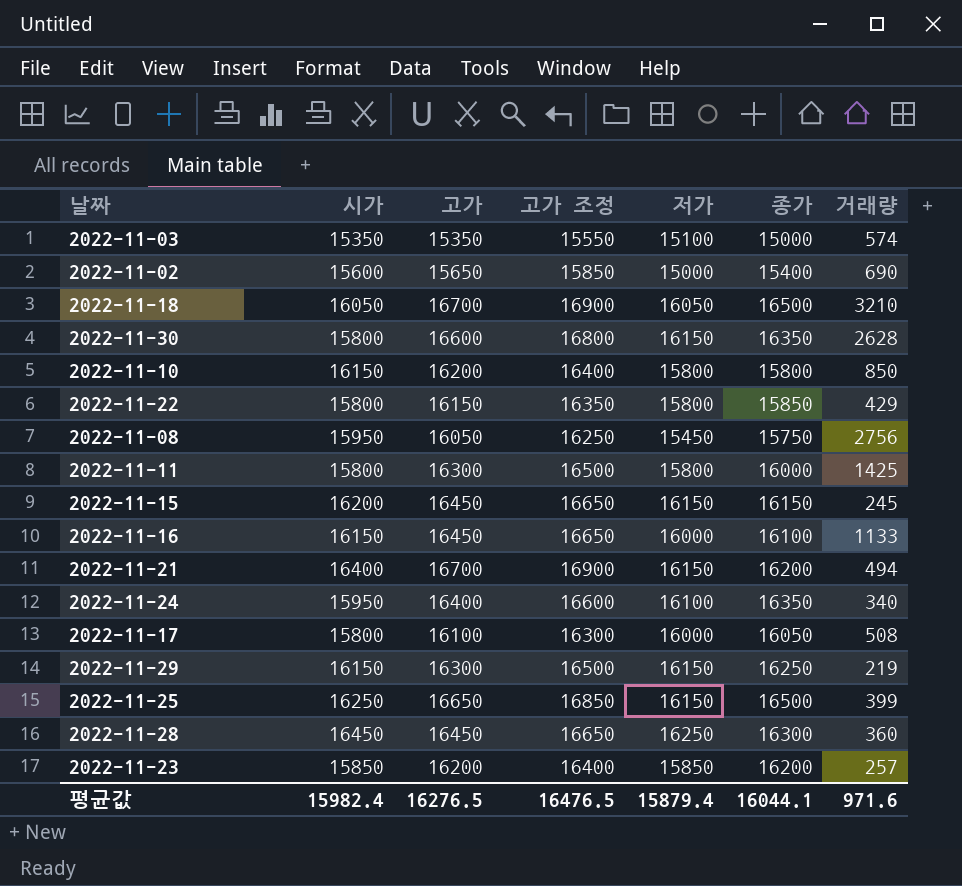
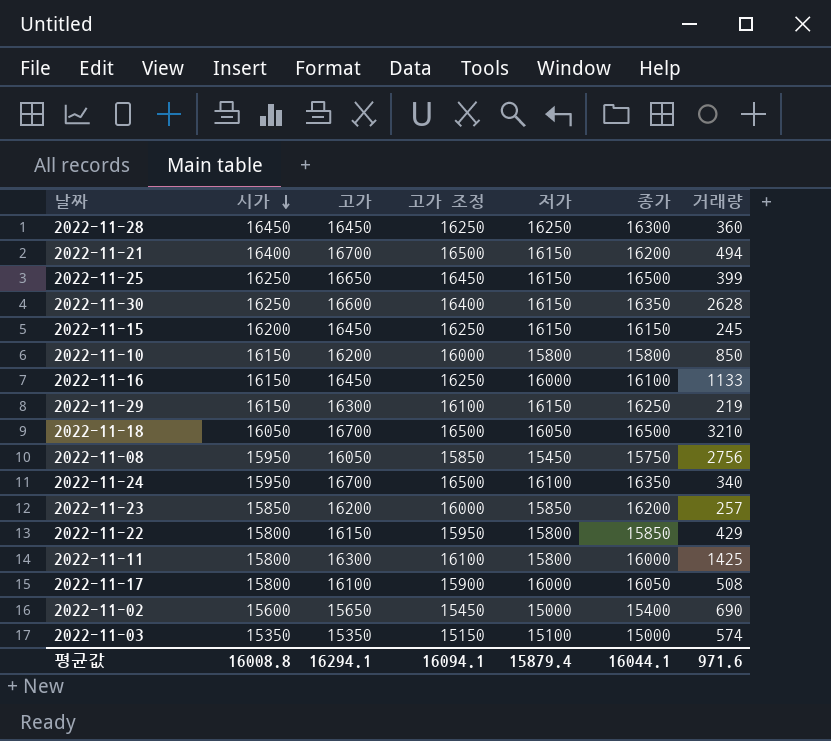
row order: none -> 시가 descending
column 고가 조정 | formula: [고가] + 200 -> [고가] - 200
2022-11-30 | 시가: 15800 -> 16250
2022-11-24 | 고가: 16400 -> 16700
평균값 | 시가: 15982.4 -> 16008.8
평균값 | 고가: 16276.5 -> 16294.1
평균값 | 고가 조정: 16476.5 -> 16094.1

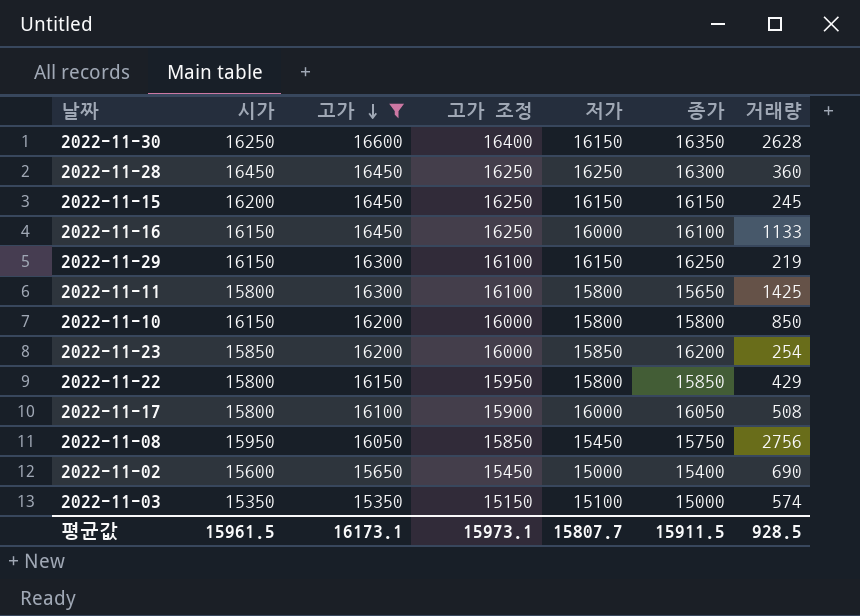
filter: none -> 고가 <= 16600
row order: 시가 descending -> 고가 descending
2022-11-11 | 종가: 16000 -> 15650
2022-11-23 | 거래량: 257 -> 254
평균값 | 시가: 16008.8 -> 15961.5
평균값 | 고가: 16294.1 -> 16173.1
평균값 | 고가 조정: 16094.1 -> 15973.1
평균값 | 저가: 15879.4 -> 15807.7
평균값 | 종가: 16044.1 -> 15911.5
평균값 | 거래량: 971.6 -> 928.5

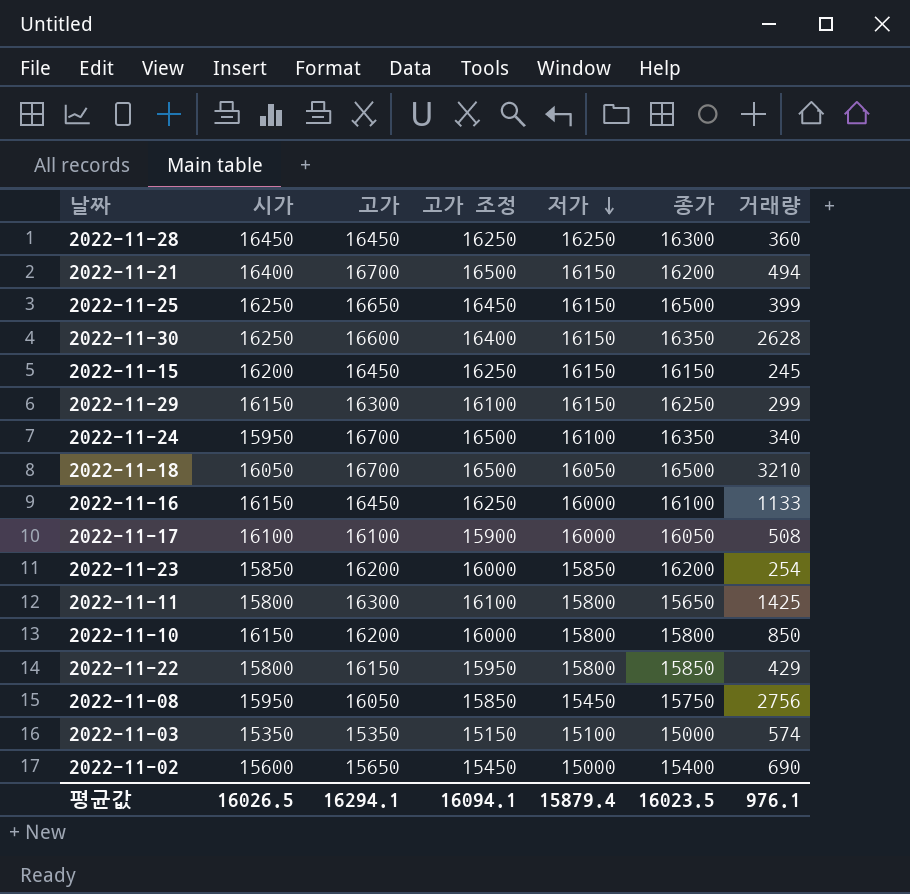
filter: 고가 <= 16600 -> none
row order: 고가 descending -> 저가 descending
2022-11-29 | 거래량: 219 -> 299
2022-11-17 | 시가: 15800 -> 16100
평균값 | 시가: 15961.5 -> 16026.5
평균값 | 고가: 16173.1 -> 16294.1
평균값 | 고가 조정: 15973.1 -> 16094.1
평균값 | 저가: 15807.7 -> 15879.4
평균값 | 종가: 15911.5 -> 16023.5
평균값 | 거래량: 928.5 -> 976.1

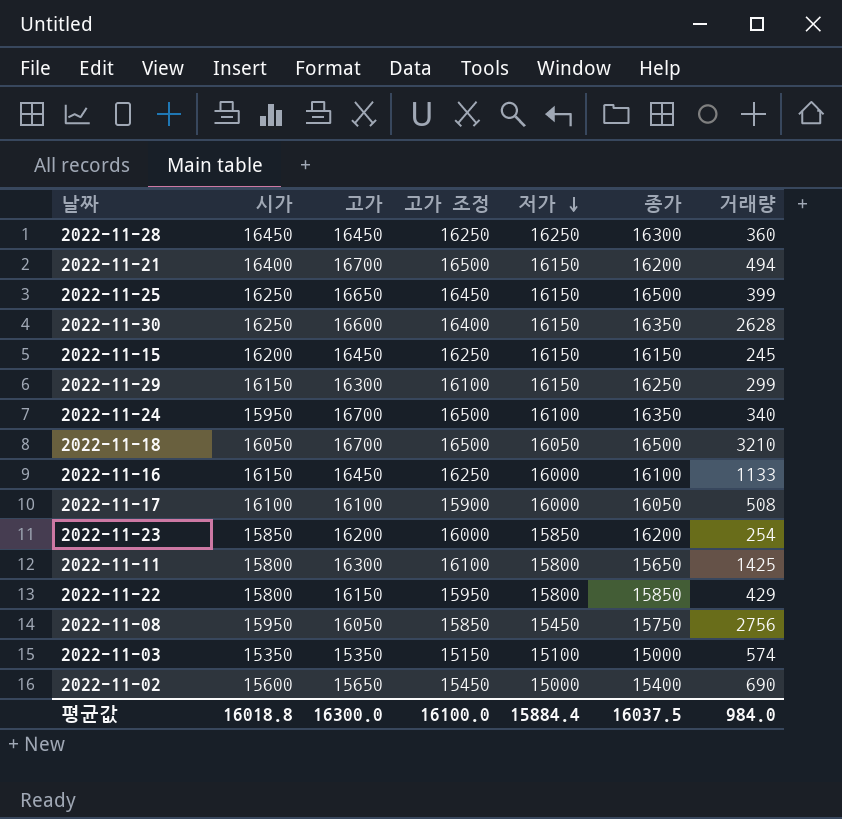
row 2022-11-10: 16150 | 16200 | 16000 | 15800 | 15800 | 850 -> none
평균값 | 시가: 16026.5 -> 16018.8
평균값 | 고가: 16294.1 -> 16300.0
평균값 | 고가 조정: 16094.1 -> 16100.0
평균값 | 저가: 15879.4 -> 15884.4
평균값 | 종가: 16023.5 -> 16037.5
평균값 | 거래량: 976.1 -> 984.0

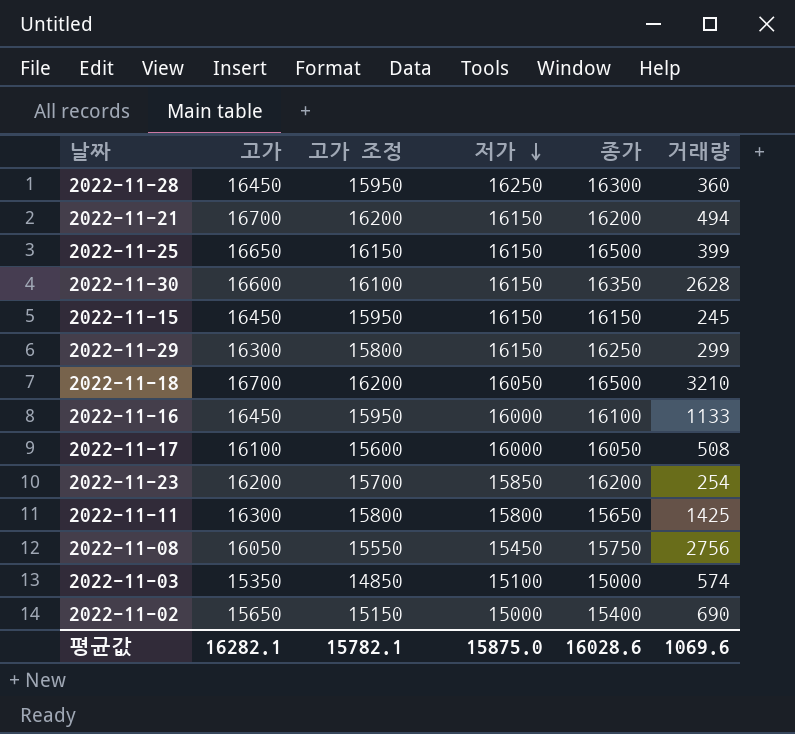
column 시가 | position: 2 -> none
column 고가 조정 | formula: [고가] - 200 -> [고가] - 500
row 2022-11-24: 15950 | 16700 | 16500 | 16100 | 16350 | 340 -> none
row 2022-11-22: 15800 | 16150 | 15950 | 15800 | 15850 | 429 -> none
평균값 | 고가: 16300.0 -> 16282.1
평균값 | 고가 조정: 16100.0 -> 15782.1
평균값 | 저가: 15884.4 -> 15875.0
평균값 | 종가: 16037.5 -> 16028.6
평균값 | 거래량: 984.0 -> 1069.6

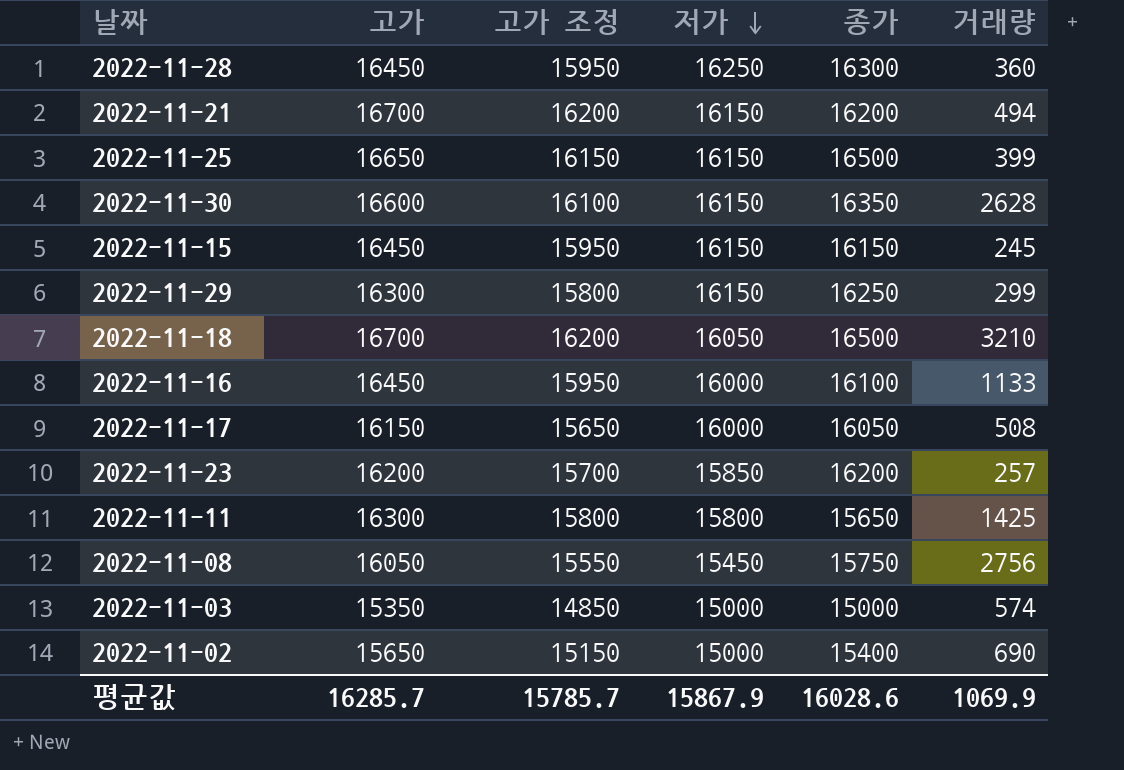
2022-11-17 | 고가: 16100 -> 16150
2022-11-17 | 고가 조정: 15600 -> 15650
2022-11-23 | 거래량: 254 -> 257
2022-11-03 | 저가: 15100 -> 15000
평균값 | 고가: 16282.1 -> 16285.7
평균값 | 고가 조정: 15782.1 -> 15785.7
평균값 | 저가: 15875.0 -> 15867.9
평균값 | 거래량: 1069.6 -> 1069.9

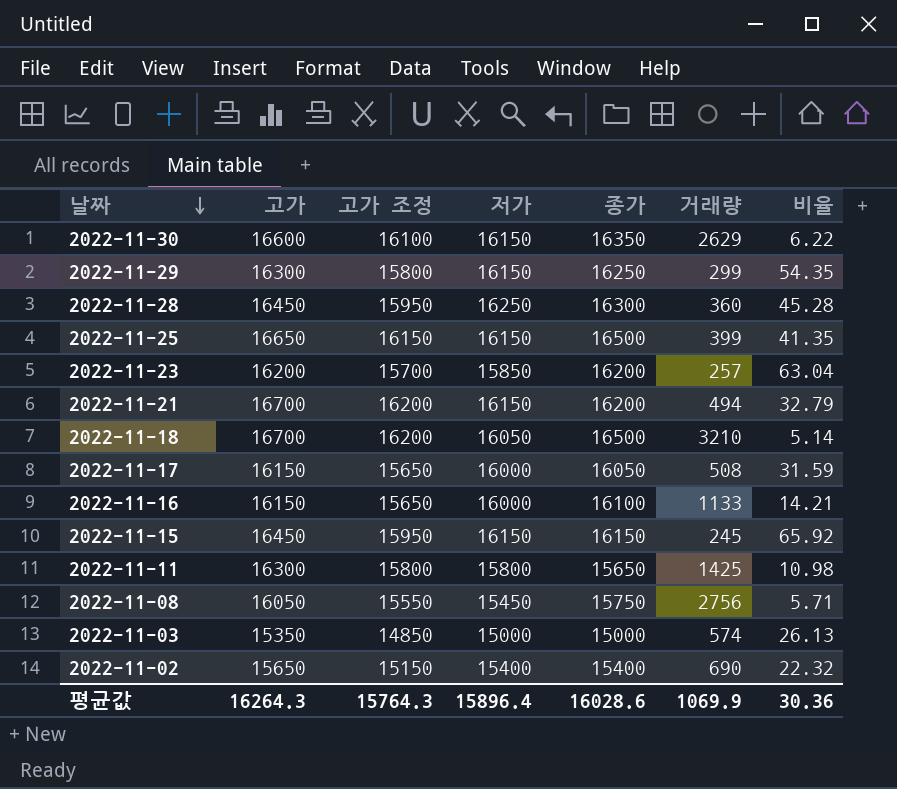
row order: 저가 descending -> 날짜 descending
column 비율 | formula: none -> [종가] / [거래량]
2022-11-30 | 거래량: 2628 -> 2629
2022-11-16 | 고가: 16450 -> 16150
2022-11-16 | 고가 조정: 15950 -> 15650
2022-11-02 | 저가: 15000 -> 15400
평균값 | 고가: 16285.7 -> 16264.3
평균값 | 고가 조정: 15785.7 -> 15764.3
평균값 | 저가: 15867.9 -> 15896.4

